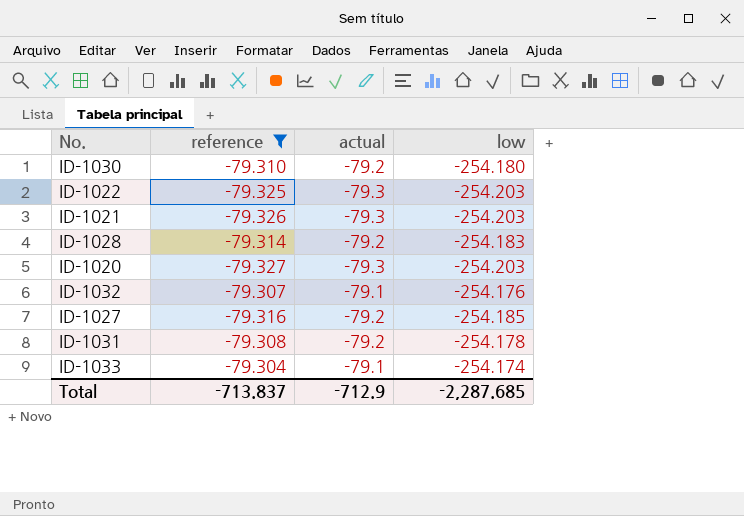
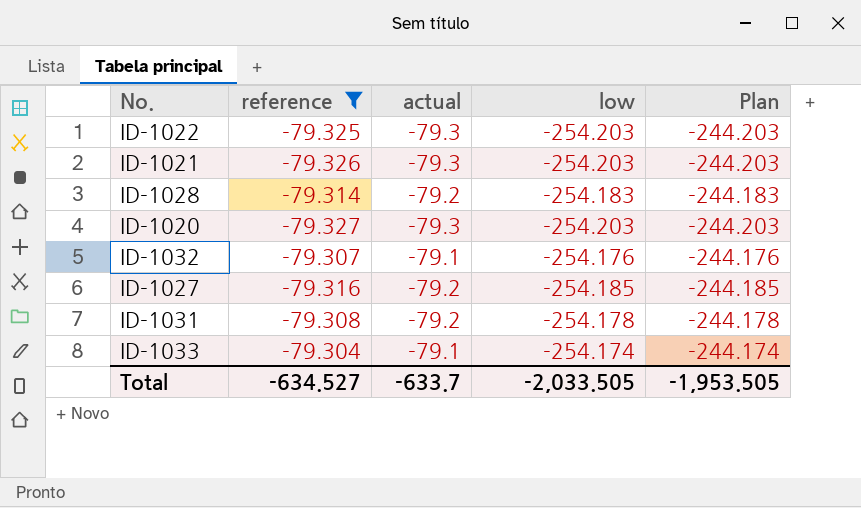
column Plan | formula: none -> [low] + 10
row ID-1030: -79.310 | -79.2 | -254.180 -> none
Total | reference: -713.837 -> -634.527
Total | actual: -712.9 -> -633.7
Total | low: -2,287.685 -> -2,033.505

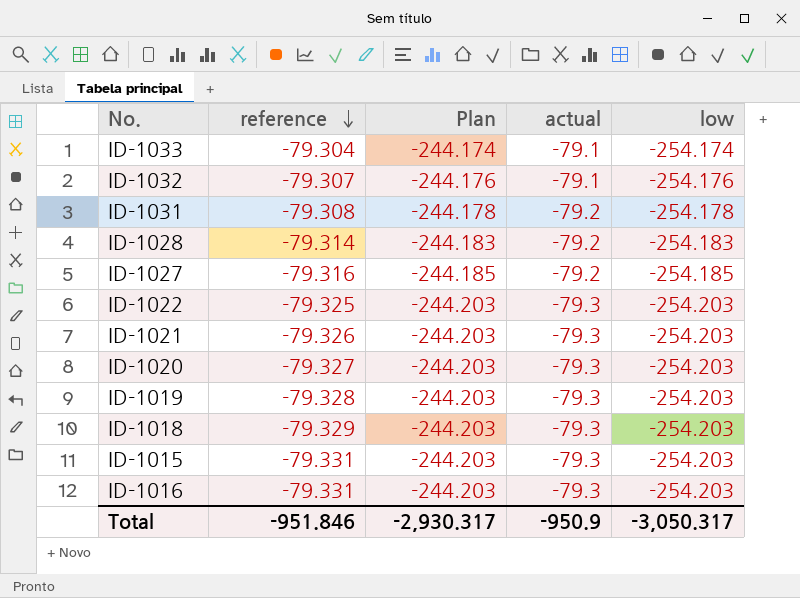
filter: reference >= -79.327 -> none
row order: none -> reference descending
column Plan | position: 5 -> 3
Total | reference: -634.527 -> -951.846
Total | Plan: -1,953.505 -> -2,930.317
Total | actual: -633.7 -> -950.9
Total | low: -2,033.505 -> -3,050.317

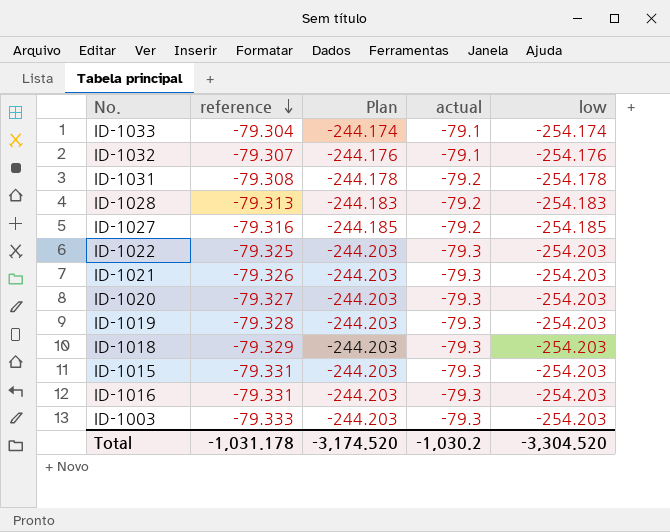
ID-1028 | reference: -79.314 -> -79.313
row ID-1003: none -> -79.333 | -244.203 | -79.3 | -254.203
Total | reference: -951.846 -> -1,031.178
Total | Plan: -2,930.317 -> -3,174.520
Total | actual: -950.9 -> -1,030.2
Total | low: -3,050.317 -> -3,304.520

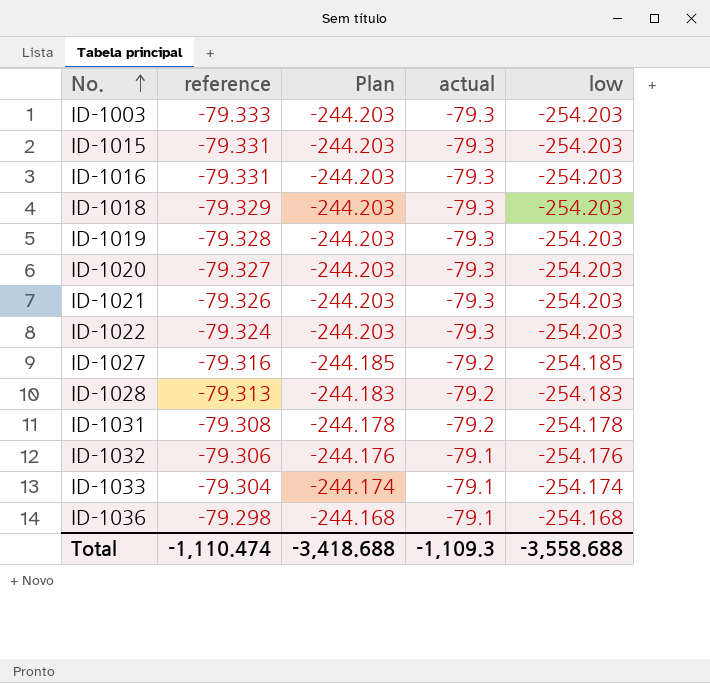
row order: reference descending -> No. ascending
ID-1022 | reference: -79.325 -> -79.324
ID-1032 | reference: -79.307 -> -79.306
row ID-1036: none -> -79.298 | -244.168 | -79.1 | -254.168
Total | reference: -1,031.178 -> -1,110.474
Total | Plan: -3,174.520 -> -3,418.688
Total | actual: -1,030.2 -> -1,109.3
Total | low: -3,304.520 -> -3,558.688

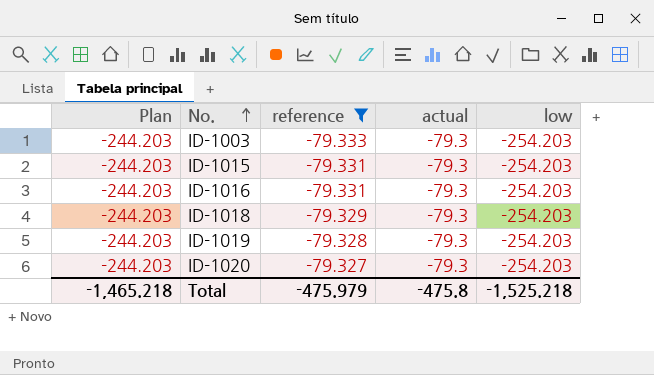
filter: none -> reference <= -79.327
column Plan | position: 3 -> 1
Total | Plan: -3,418.688 -> -1,465.218
Total | reference: -1,110.474 -> -475.979
Total | actual: -1,109.3 -> -475.8
Total | low: -3,558.688 -> -1,525.218

